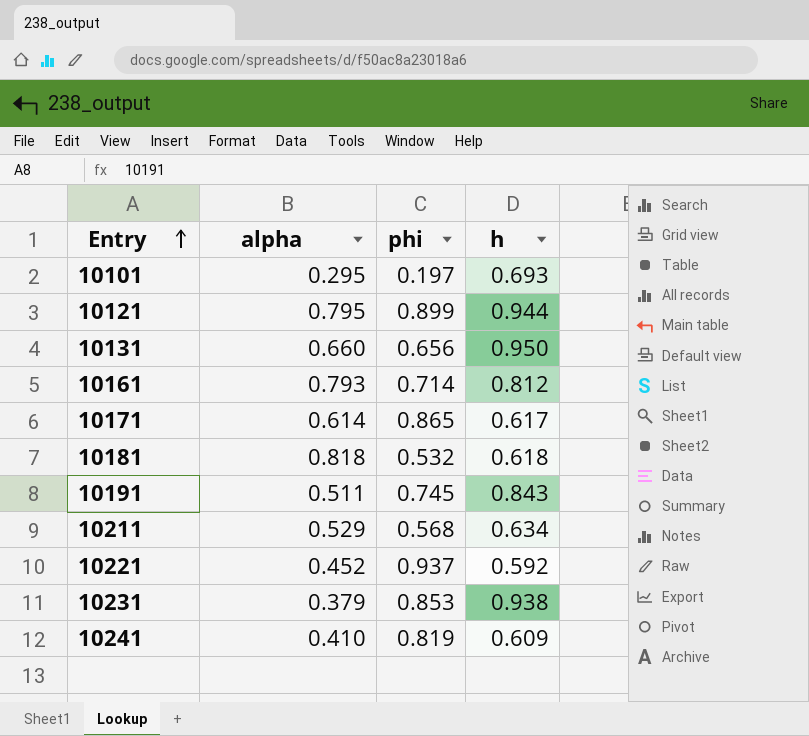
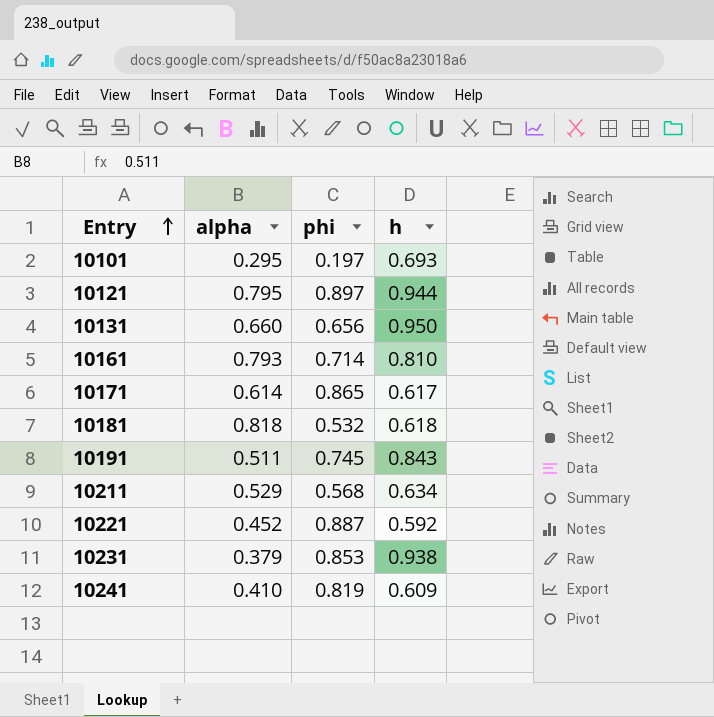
10121 | phi: 0.899 -> 0.897
10161 | h: 0.812 -> 0.810
10221 | phi: 0.937 -> 0.887

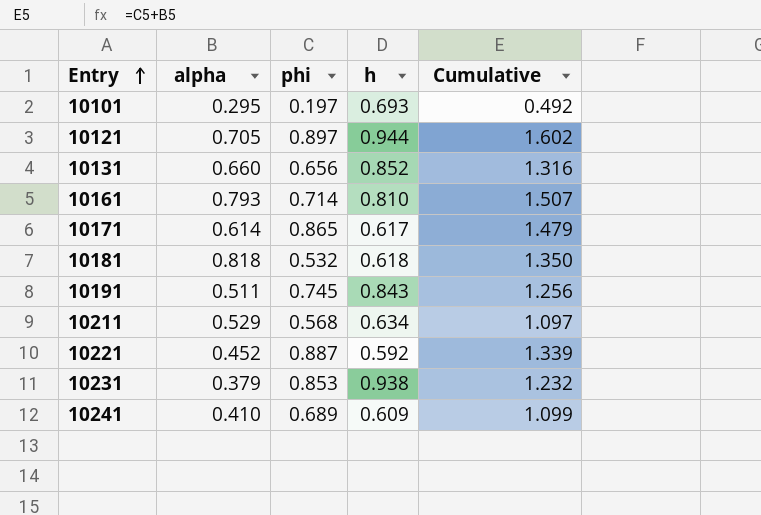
column Cumulative | formula: none -> [alpha] + [phi]
10121 | alpha: 0.795 -> 0.705
10131 | h: 0.950 -> 0.852
10241 | phi: 0.819 -> 0.689

